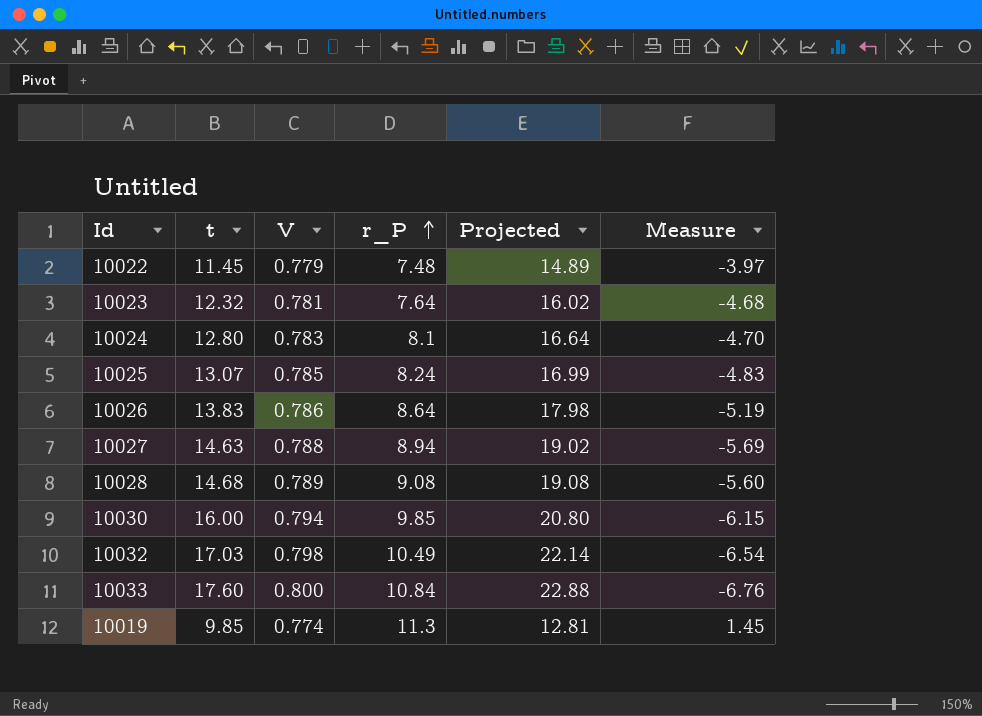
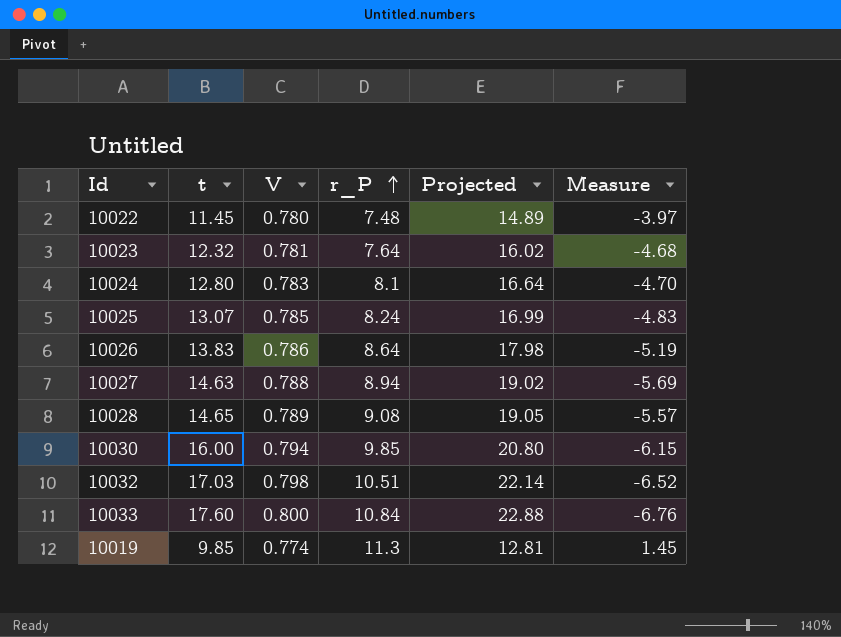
10022 | V: 0.779 -> 0.780
10028 | t: 14.68 -> 14.65
10028 | Projected: 19.08 -> 19.05
10028 | Measure: -5.60 -> -5.57
10032 | r_P: 10.49 -> 10.51
10032 | Measure: -6.54 -> -6.52

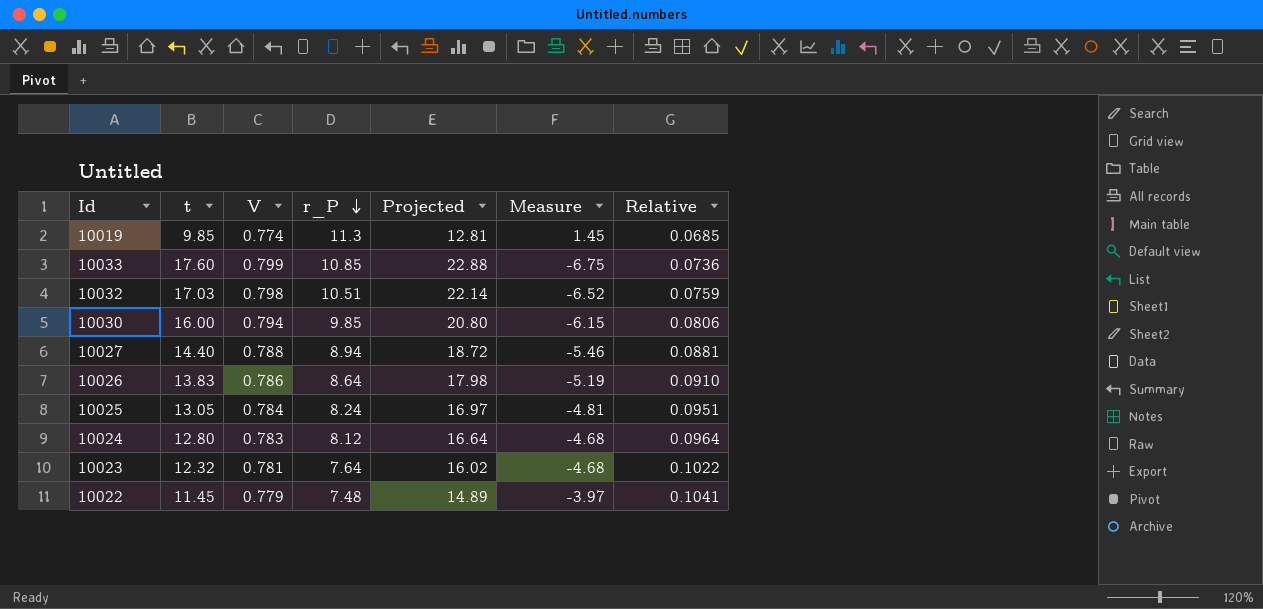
row order: r_P ascending -> r_P descending
column Relative | formula: none -> [V] / [r_P]
row 10028: 14.65 | 0.789 | 9.08 | 19.05 | -5.57 -> none
10033 | V: 0.800 -> 0.799
10033 | r_P: 10.84 -> 10.85
10033 | Measure: -6.76 -> -6.75
10027 | t: 14.63 -> 14.40
10027 | Projected: 19.02 -> 18.72
10027 | Measure: -5.69 -> -5.46
10025 | t: 13.07 -> 13.05
10025 | V: 0.785 -> 0.784
10025 | Projected: 16.99 -> 16.97
10025 | Measure: -4.83 -> -4.81
10024 | r_P: 8.1 -> 8.12
10024 | Measure: -4.70 -> -4.68
10022 | V: 0.780 -> 0.779

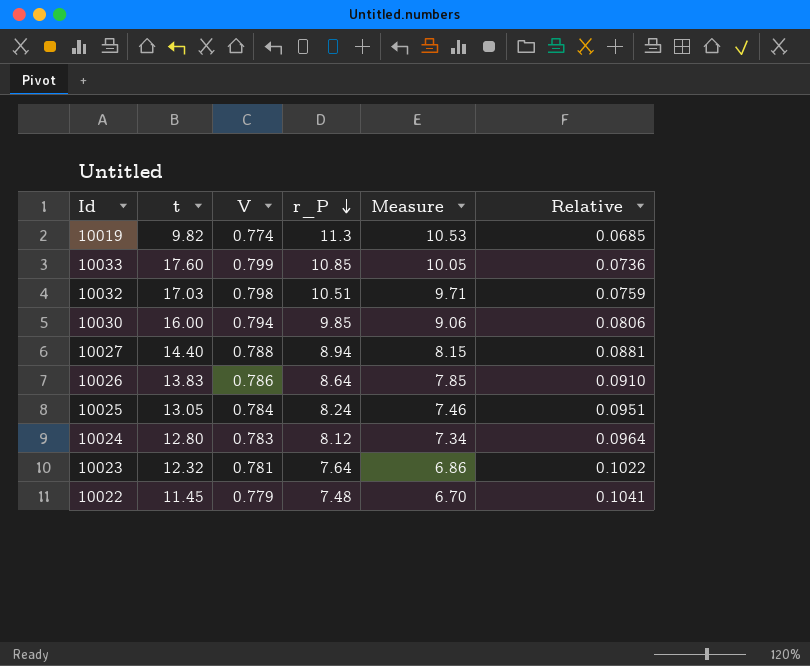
column Projected | formula: [t] * 1.3 -> none
column Measure | formula: [r_P] - [t] -> [r_P] - [V]
10019 | t: 9.85 -> 9.82

